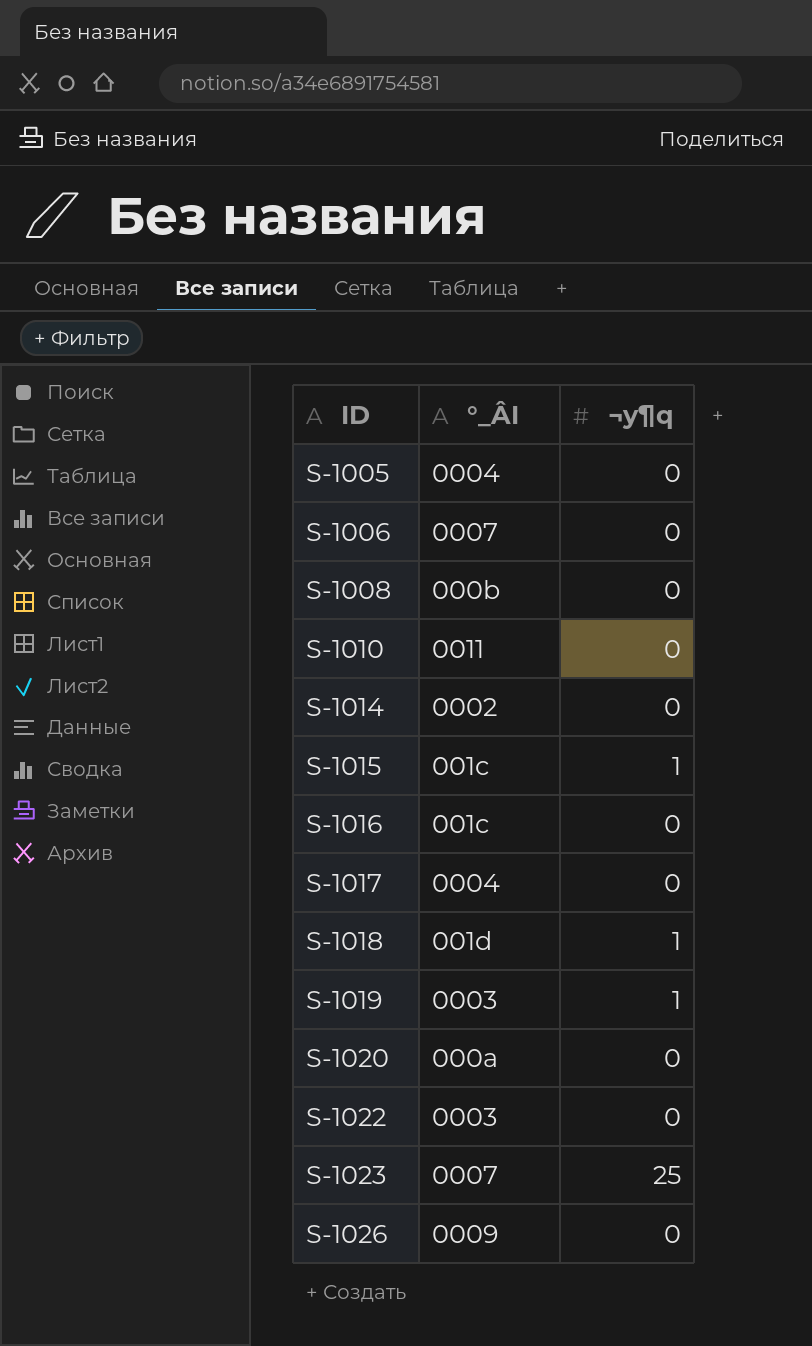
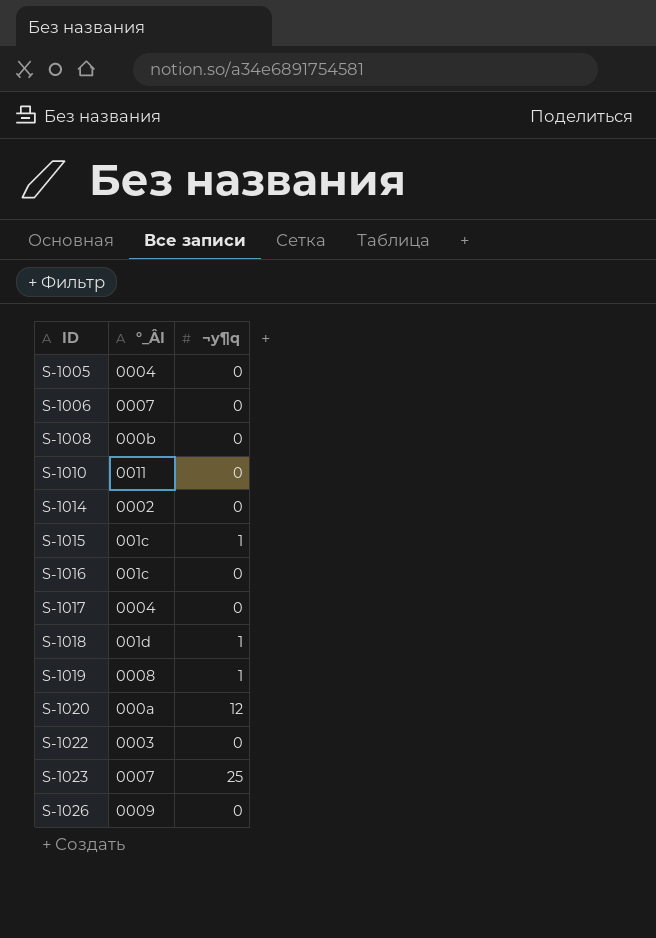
S-1019 | °_ÂI: 0003 -> 0008
S-1020 | ¬y¶q: 0 -> 12

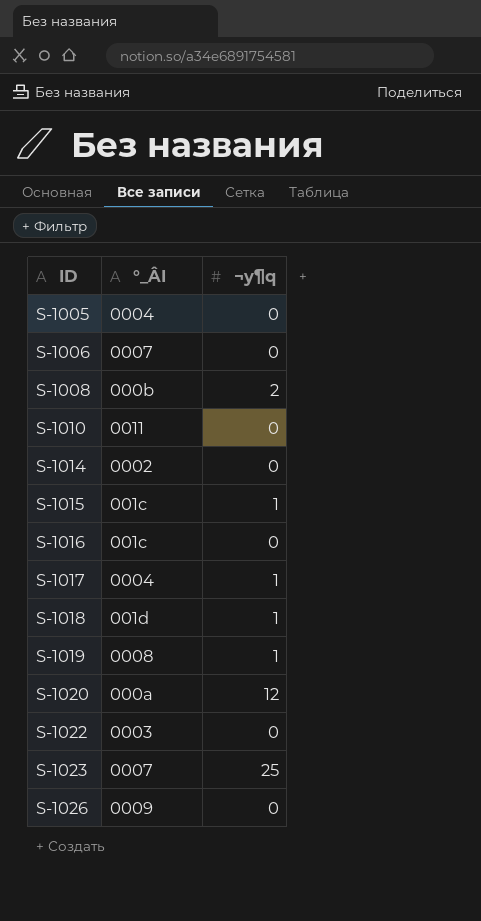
S-1008 | ¬y¶q: 0 -> 2
S-1017 | ¬y¶q: 0 -> 1

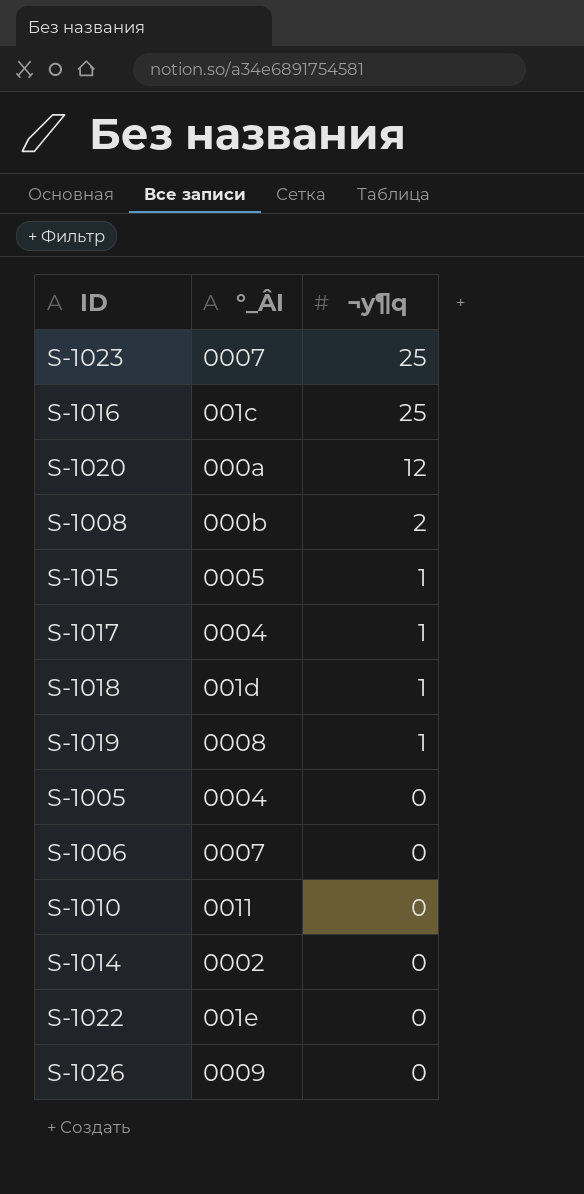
row order: ID ascending -> ¬y¶q descending
S-1016 | ¬y¶q: 0 -> 25
S-1015 | °_ÂI: 001c -> 0005
S-1022 | °_ÂI: 0003 -> 001e

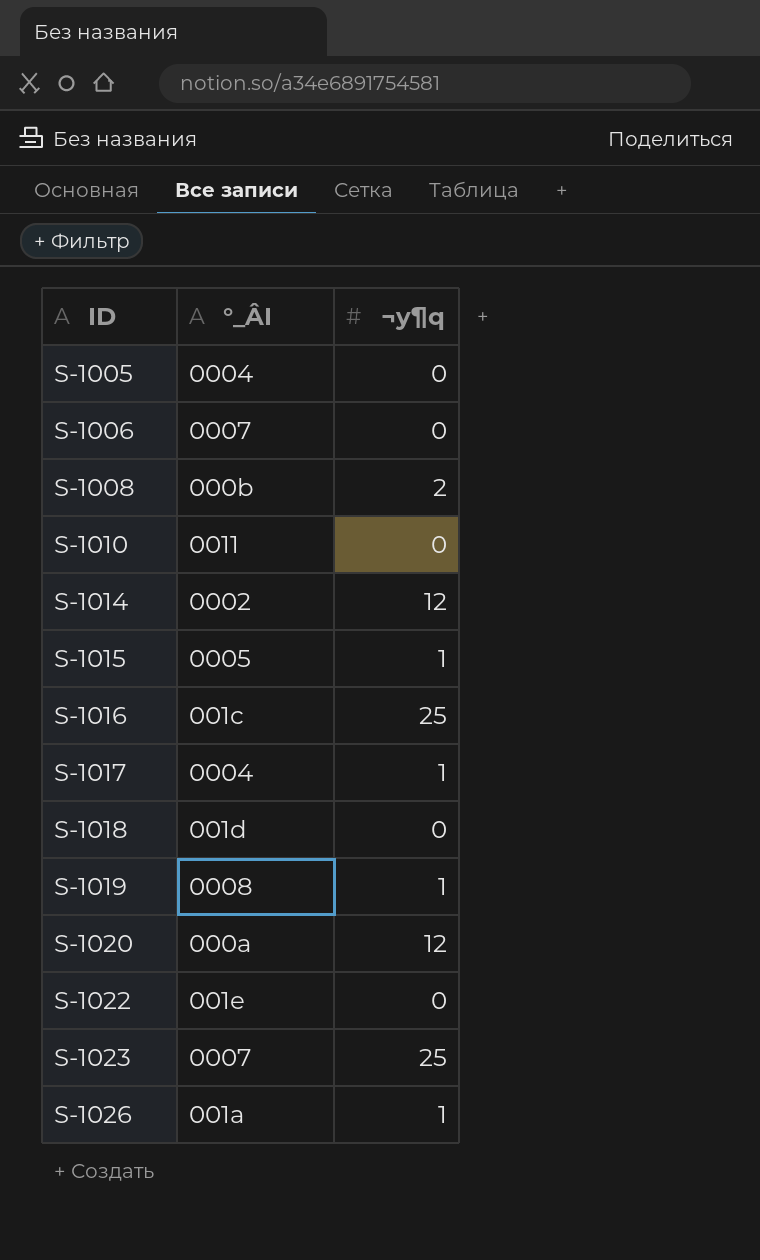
row order: ¬y¶q descending -> ID ascending
S-1014 | ¬y¶q: 0 -> 12
S-1018 | ¬y¶q: 1 -> 0
S-1026 | °_ÂI: 0009 -> 001a
S-1026 | ¬y¶q: 0 -> 1

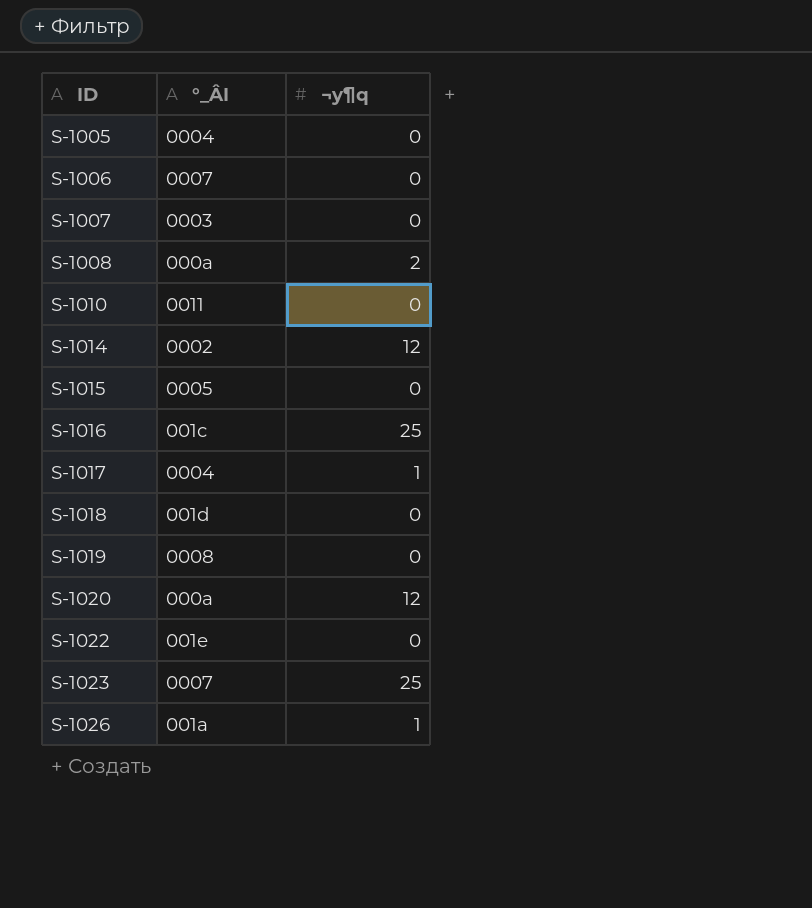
row S-1007: none -> 0003 | 0
S-1008 | °_ÂI: 000b -> 000a
S-1015 | ¬y¶q: 1 -> 0
S-1019 | ¬y¶q: 1 -> 0

